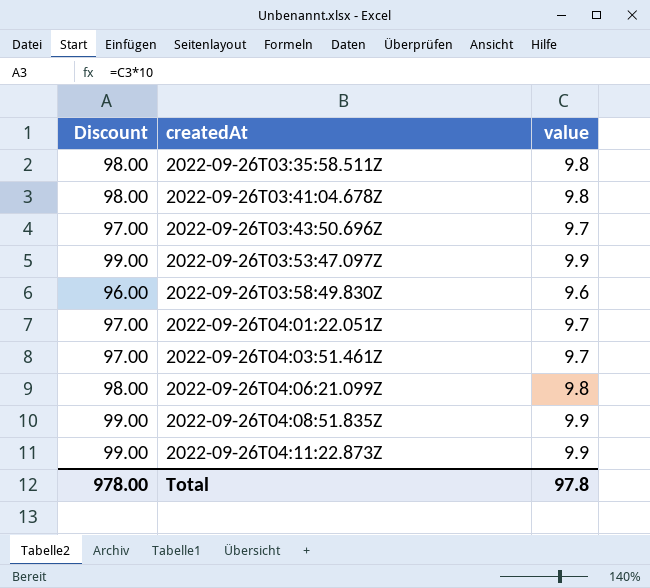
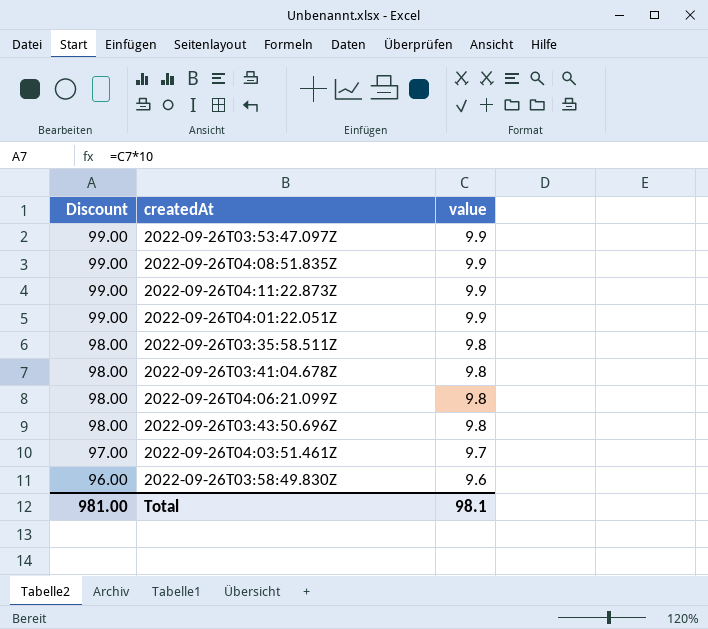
row order: createdAt ascending -> Discount descending
2022-09-26T04:01:22.051Z | Discount: 97.00 -> 99.00
2022-09-26T04:01:22.051Z | value: 9.7 -> 9.9
2022-09-26T03:43:50.696Z | Discount: 97.00 -> 98.00
2022-09-26T03:43:50.696Z | value: 9.7 -> 9.8
Total | Discount: 978.00 -> 981.00
Total | value: 97.8 -> 98.1

